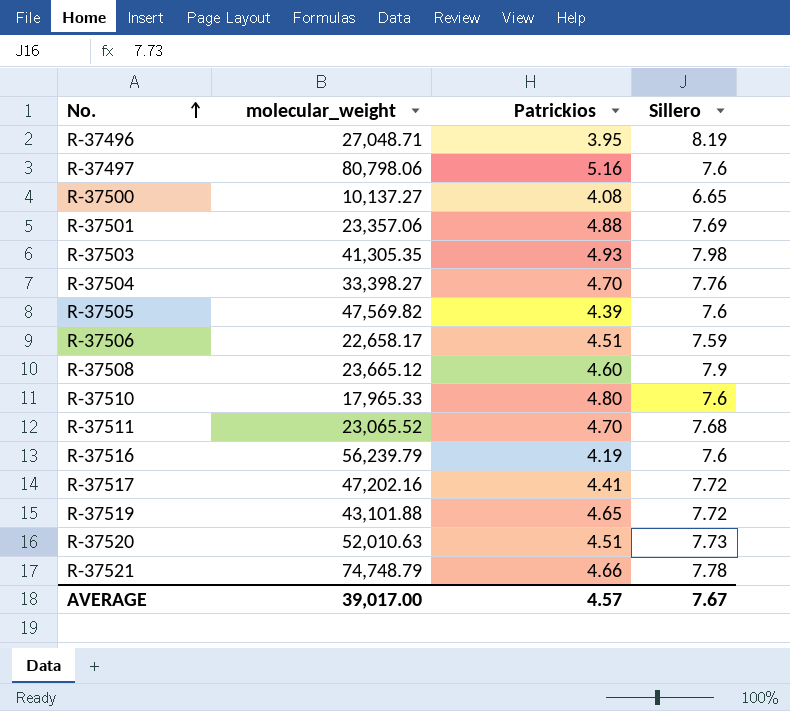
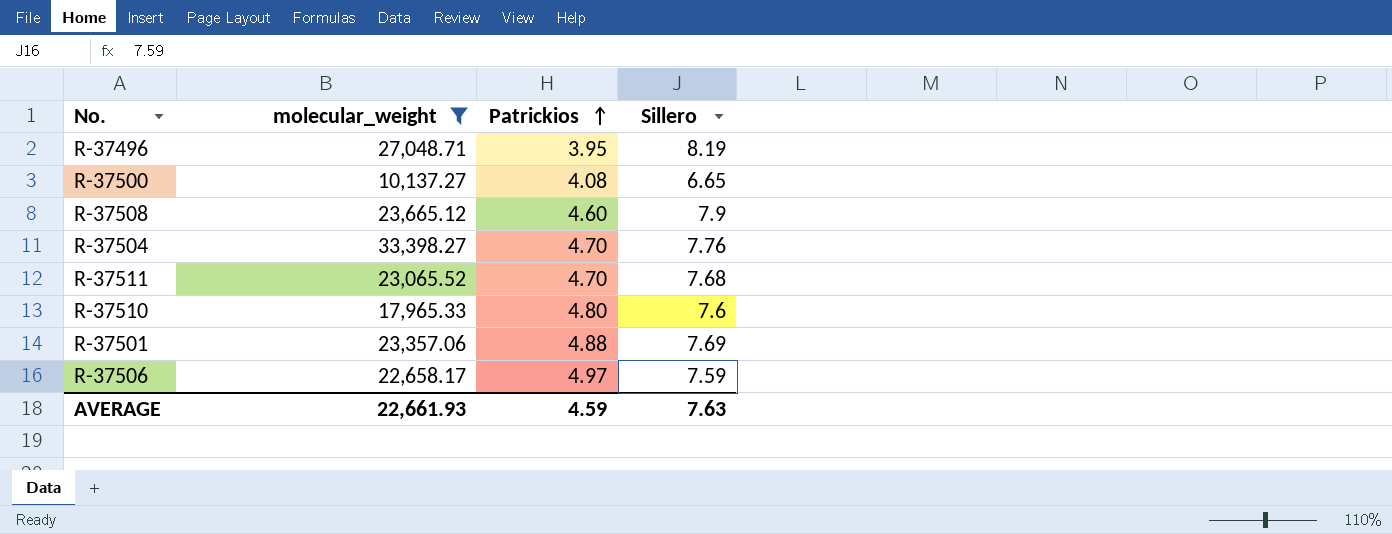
filter: none -> molecular_weight <= 33,398.27
row order: No. ascending -> Patrickios ascending
R-37506 | Patrickios: 4.51 -> 4.97
AVERAGE | molecular_weight: 39,017.00 -> 22,661.93
AVERAGE | Patrickios: 4.57 -> 4.59
AVERAGE | Sillero: 7.67 -> 7.63

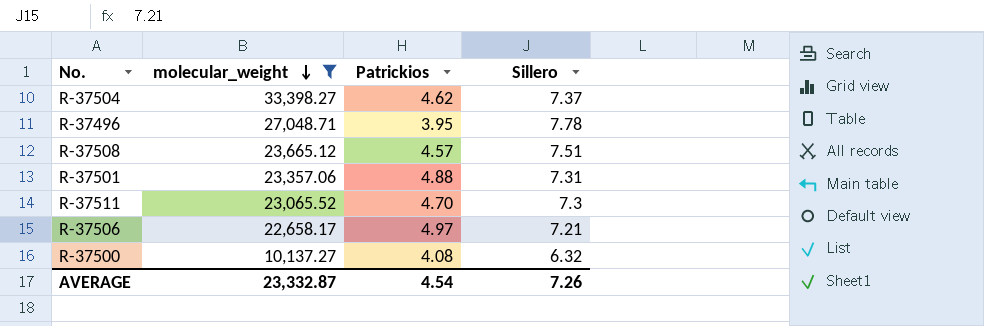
row order: Patrickios ascending -> molecular_weight descending
row R-37510: 17,965.33 | 4.80 | 7.6 -> none
R-37504 | Patrickios: 4.70 -> 4.62
R-37504 | Sillero: 7.76 -> 7.37
R-37496 | Sillero: 8.19 -> 7.78
R-37508 | Patrickios: 4.60 -> 4.57
R-37508 | Sillero: 7.9 -> 7.51
R-37501 | Sillero: 7.69 -> 7.31
R-37511 | Sillero: 7.68 -> 7.3
R-37506 | Sillero: 7.59 -> 7.21
R-37500 | Sillero: 6.65 -> 6.32
AVERAGE | molecular_weight: 22,661.93 -> 23,332.87
AVERAGE | Patrickios: 4.59 -> 4.54
AVERAGE | Sillero: 7.63 -> 7.26

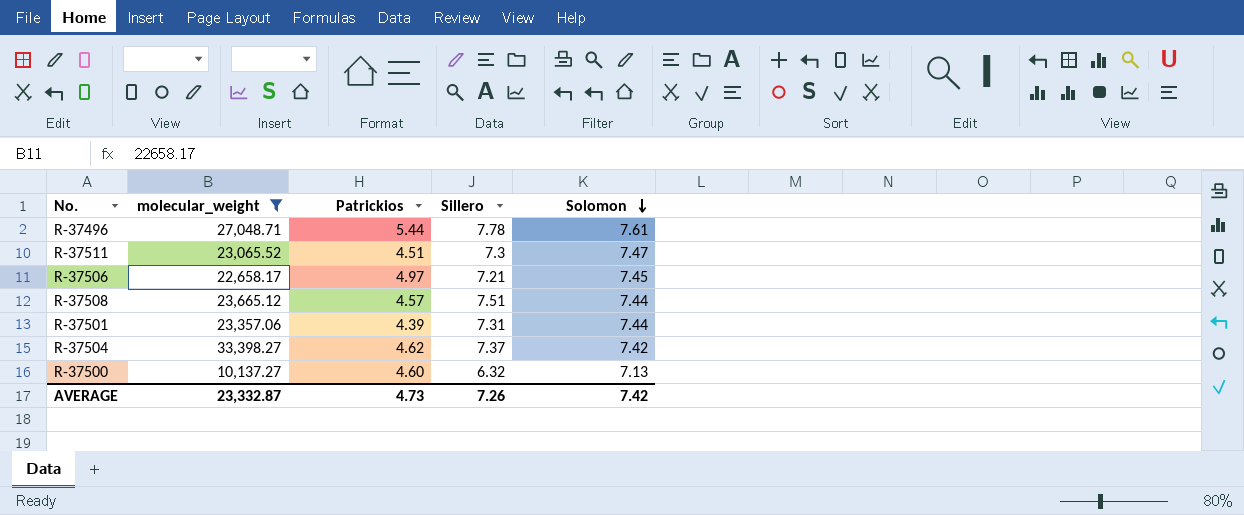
row order: molecular_weight descending -> Solomon descending
column Solomon | position: none -> 5
R-37496 | Patrickios: 3.95 -> 5.44
R-37511 | Patrickios: 4.70 -> 4.51
R-37501 | Patrickios: 4.88 -> 4.39
R-37500 | Patrickios: 4.08 -> 4.60
AVERAGE | Patrickios: 4.54 -> 4.73

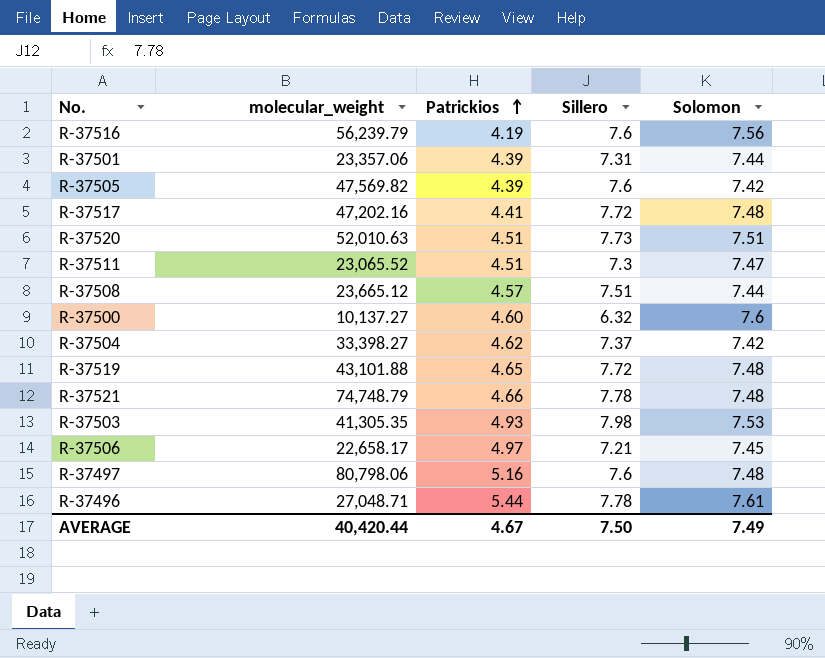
filter: molecular_weight <= 33,398.27 -> none
row order: Solomon descending -> Patrickios ascending
R-37500 | Solomon: 7.13 -> 7.6
AVERAGE | molecular_weight: 23,332.87 -> 40,420.44
AVERAGE | Patrickios: 4.73 -> 4.67
AVERAGE | Sillero: 7.26 -> 7.50
AVERAGE | Solomon: 7.42 -> 7.49

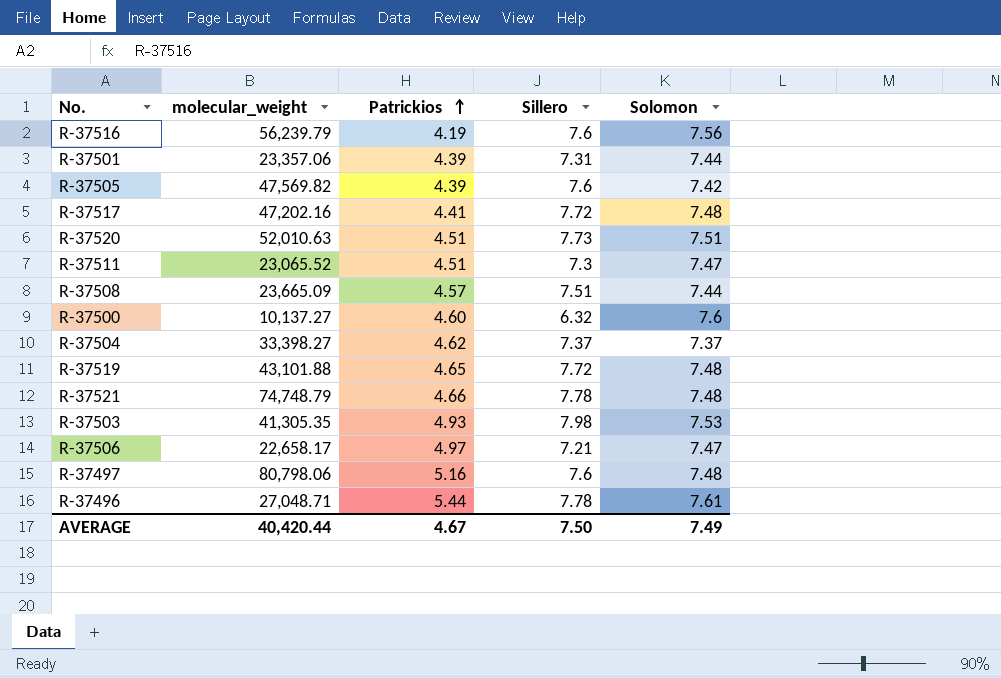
R-37508 | molecular_weight: 23,665.12 -> 23,665.09
R-37504 | Solomon: 7.42 -> 7.37
R-37506 | Solomon: 7.45 -> 7.47

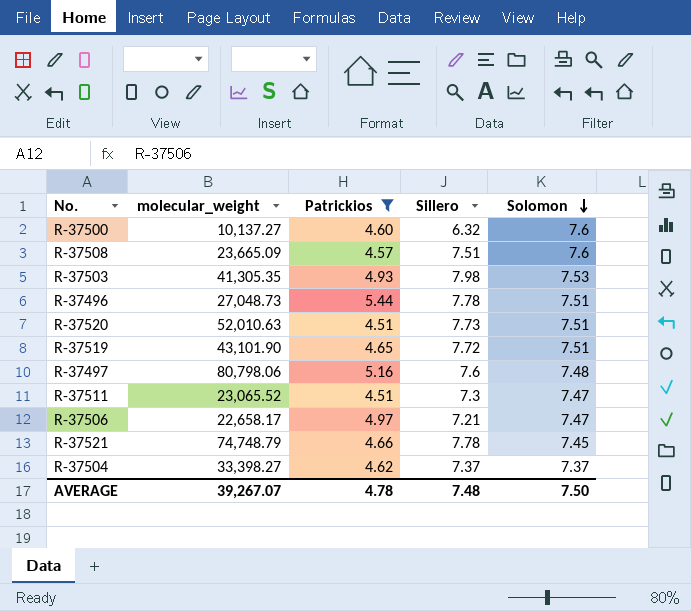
filter: none -> Patrickios >= 4.51
row order: Patrickios ascending -> Solomon descending
R-37508 | Solomon: 7.44 -> 7.6
R-37496 | molecular_weight: 27,048.71 -> 27,048.73
R-37496 | Solomon: 7.61 -> 7.51
R-37519 | molecular_weight: 43,101.88 -> 43,101.90
R-37519 | Solomon: 7.48 -> 7.51
R-37521 | Solomon: 7.48 -> 7.45
AVERAGE | molecular_weight: 40,420.44 -> 39,267.07
AVERAGE | Patrickios: 4.67 -> 4.78
AVERAGE | Sillero: 7.50 -> 7.48
AVERAGE | Solomon: 7.49 -> 7.50

